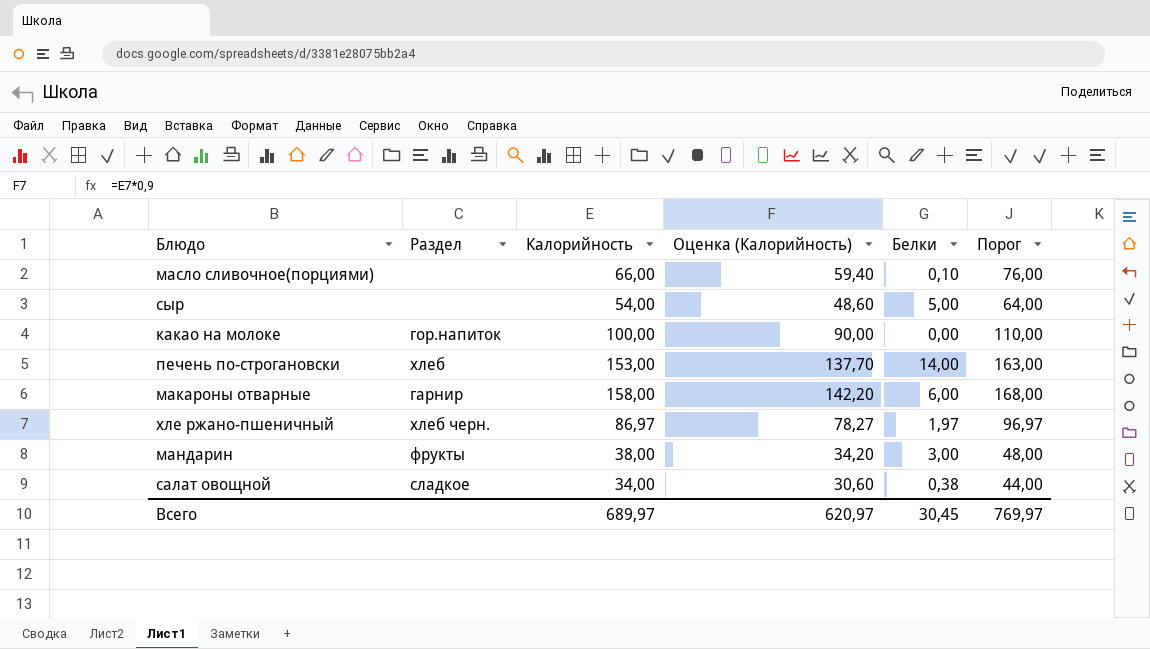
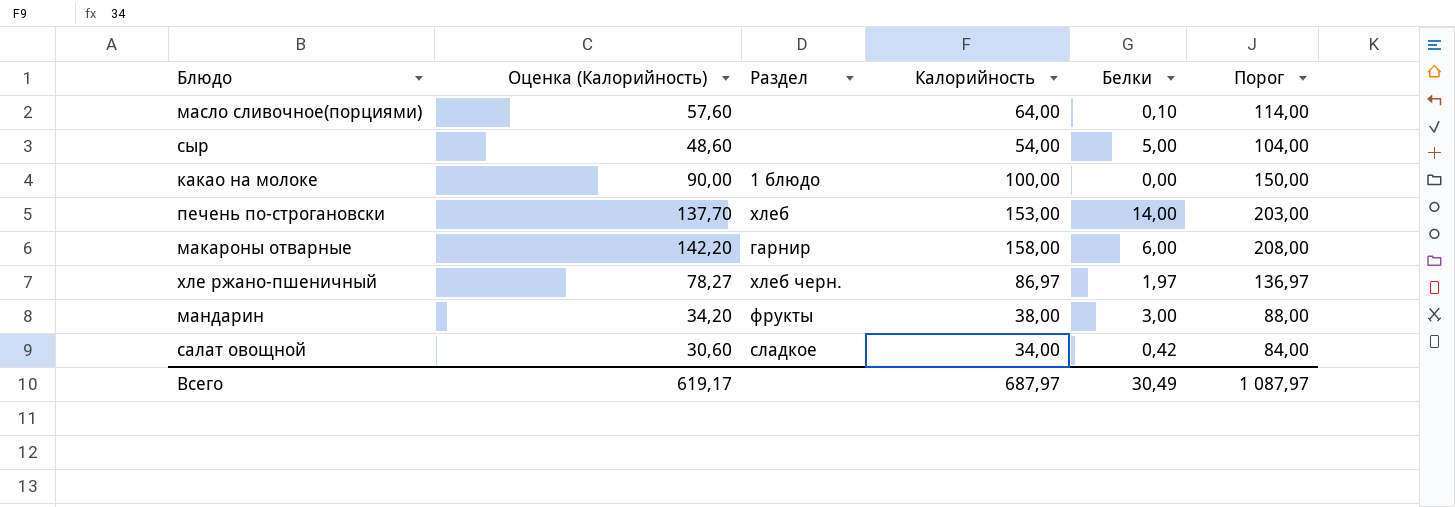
column Оценка (Калорийность) | position: 4 -> 2
column Порог | formula: [Калорийность] + 10 -> [Калорийность] + 50
масло сливочное(порциями) | Оценка (Калорийность): 59,40 -> 57,60
масло сливочное(порциями) | Калорийность: 66,00 -> 64,00
какао на молоке | Раздел: гор.напиток -> 1 блюдо
салат овощной | Белки: 0,38 -> 0,42
Всего | Оценка (Калорийность): 620,97 -> 619,17
Всего | Калорийность: 689,97 -> 687,97
Всего | Белки: 30,45 -> 30,49
Всего | Порог: 769,97 -> 1 087,97

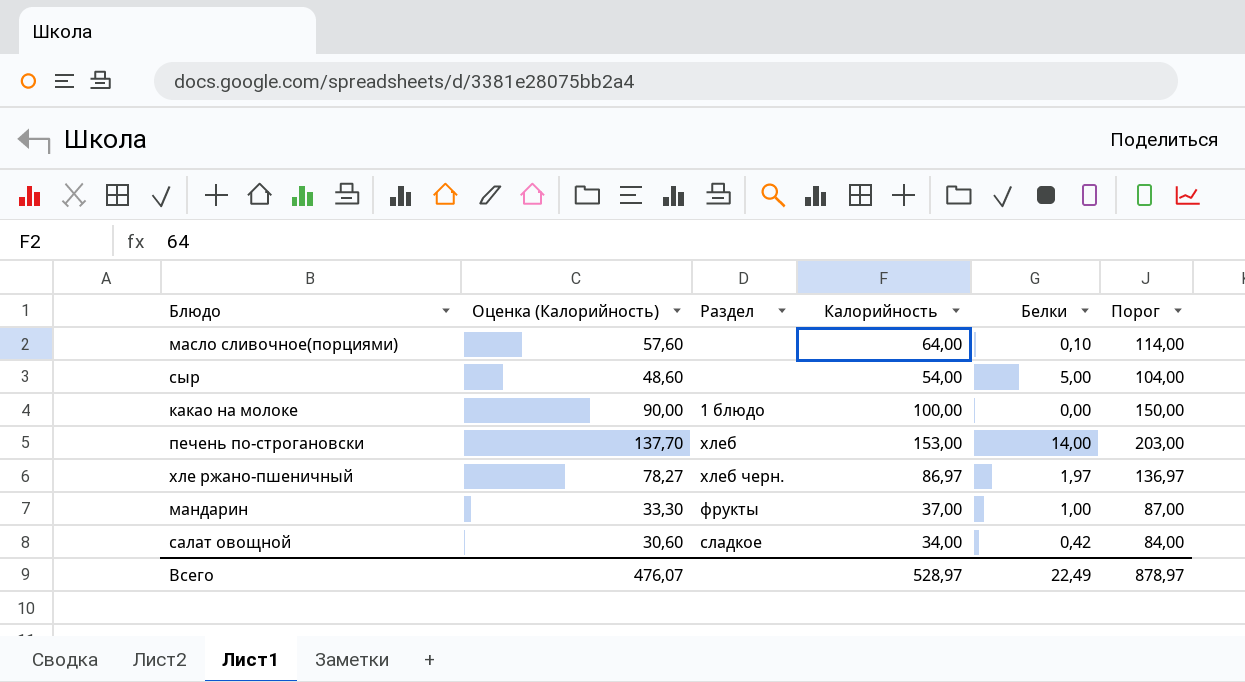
row макароны отварные: 142,20 | гарнир | 158,00 | 6,00 | 208,00 -> none
мандарин | Оценка (Калорийность): 34,20 -> 33,30
мандарин | Калорийность: 38,00 -> 37,00
мандарин | Белки: 3,00 -> 1,00
мандарин | Порог: 88,00 -> 87,00
Всего | Оценка (Калорийность): 619,17 -> 476,07
Всего | Калорийность: 687,97 -> 528,97
Всего | Белки: 30,49 -> 22,49
Всего | Порог: 1 087,97 -> 878,97

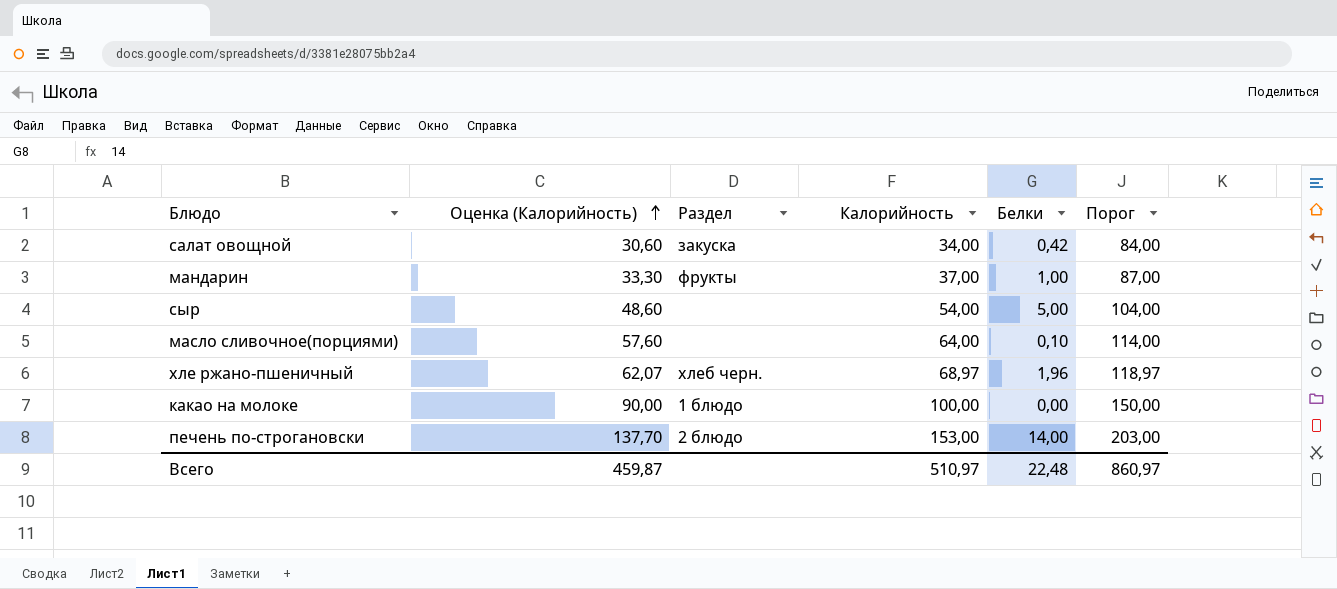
row order: none -> Оценка (Калорийность) ascending
салат овощной | Раздел: сладкое -> закуска
хле ржано-пшеничный | Оценка (Калорийность): 78,27 -> 62,07
хле ржано-пшеничный | Калорийность: 86,97 -> 68,97
хле ржано-пшеничный | Белки: 1,97 -> 1,96
хле ржано-пшеничный | Порог: 136,97 -> 118,97
печень по-строгановски | Раздел: хлеб -> 2 блюдо
Всего | Оценка (Калорийность): 476,07 -> 459,87
Всего | Калорийность: 528,97 -> 510,97
Всего | Белки: 22,49 -> 22,48
Всего | Порог: 878,97 -> 860,97

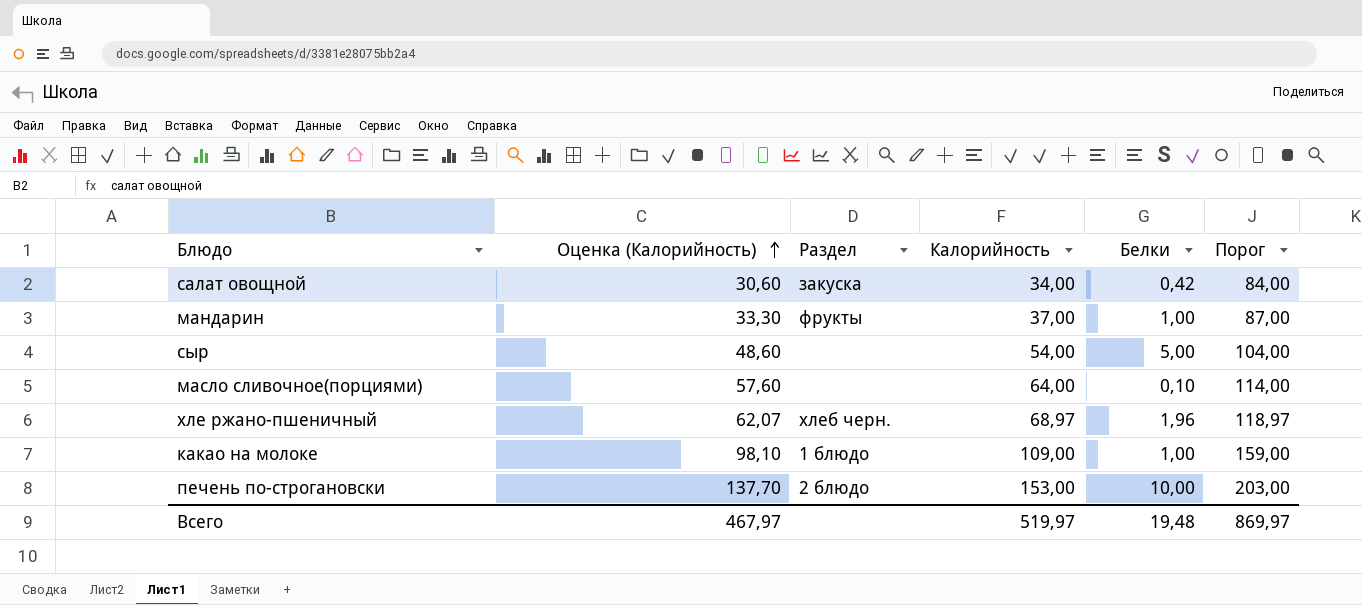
какао на молоке | Оценка (Калорийность): 90,00 -> 98,10
какао на молоке | Калорийность: 100,00 -> 109,00
какао на молоке | Белки: 0,00 -> 1,00
какао на молоке | Порог: 150,00 -> 159,00
печень по-строгановски | Белки: 14,00 -> 10,00
Всего | Оценка (Калорийность): 459,87 -> 467,97
Всего | Калорийность: 510,97 -> 519,97
Всего | Белки: 22,48 -> 19,48
Всего | Порог: 860,97 -> 869,97

